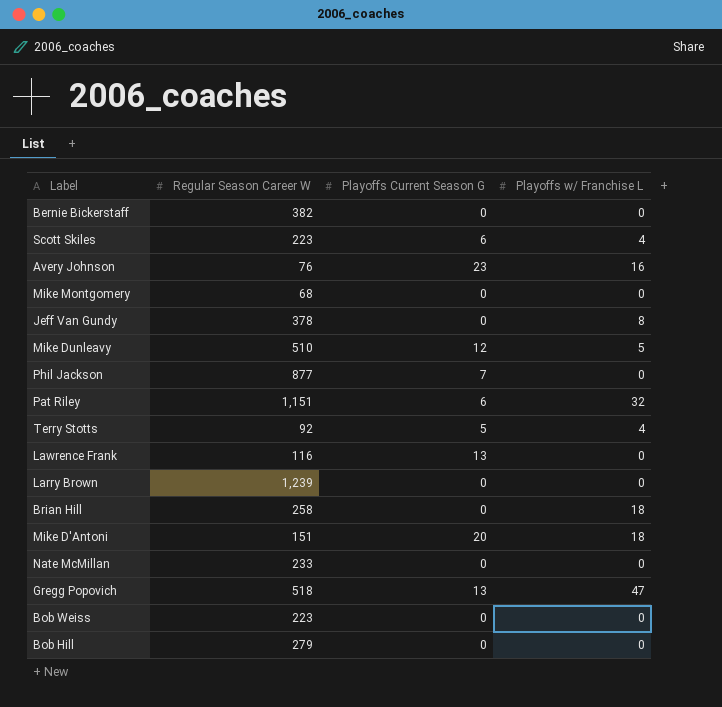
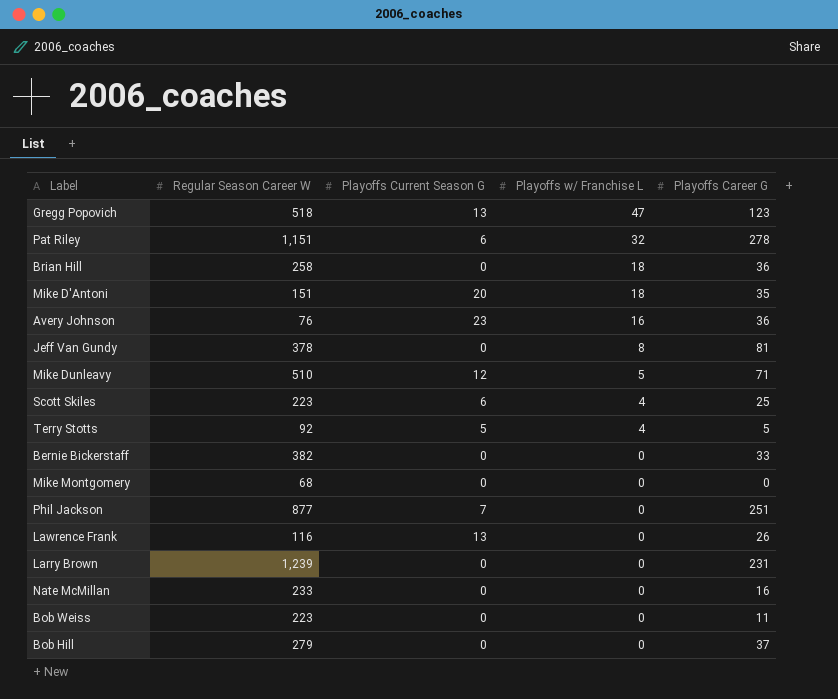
row order: none -> Playoffs w/ Franchise L descending
column Playoffs Career G | position: none -> 5

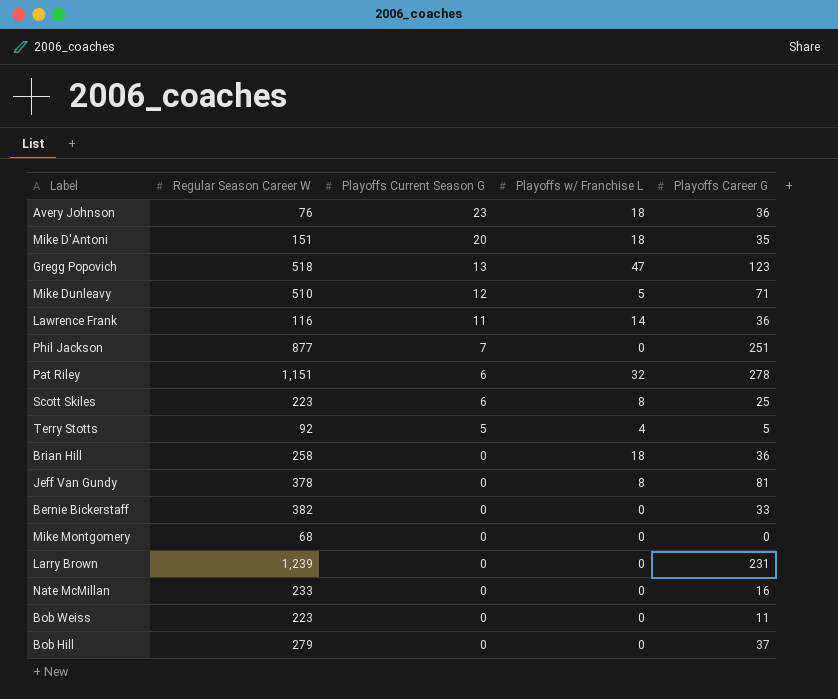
row order: Playoffs w/ Franchise L descending -> Playoffs Current Season G descending
Avery Johnson | Playoffs w/ Franchise L: 16 -> 18
Lawrence Frank | Playoffs Current Season G: 13 -> 11
Lawrence Frank | Playoffs w/ Franchise L: 0 -> 14
Lawrence Frank | Playoffs Career G: 26 -> 36
Scott Skiles | Playoffs w/ Franchise L: 4 -> 8

